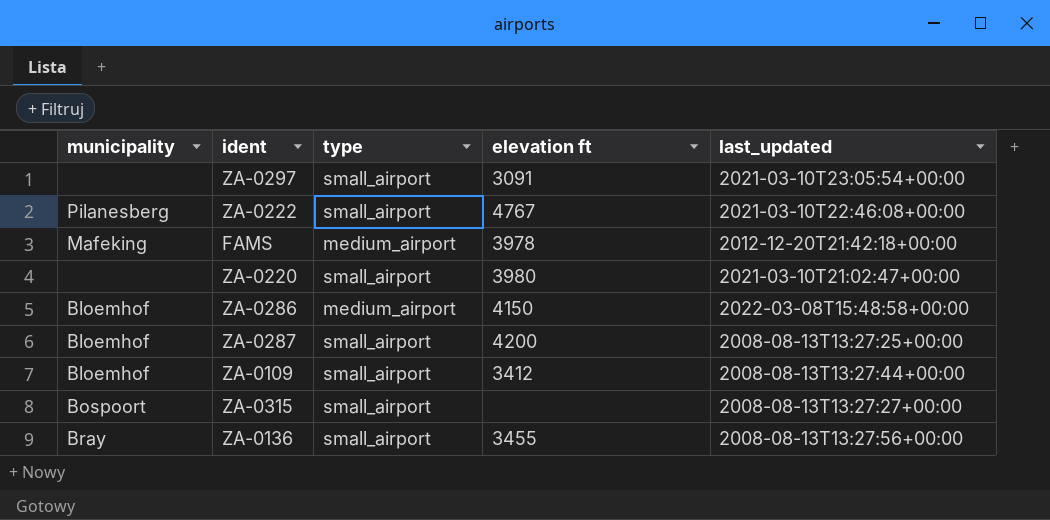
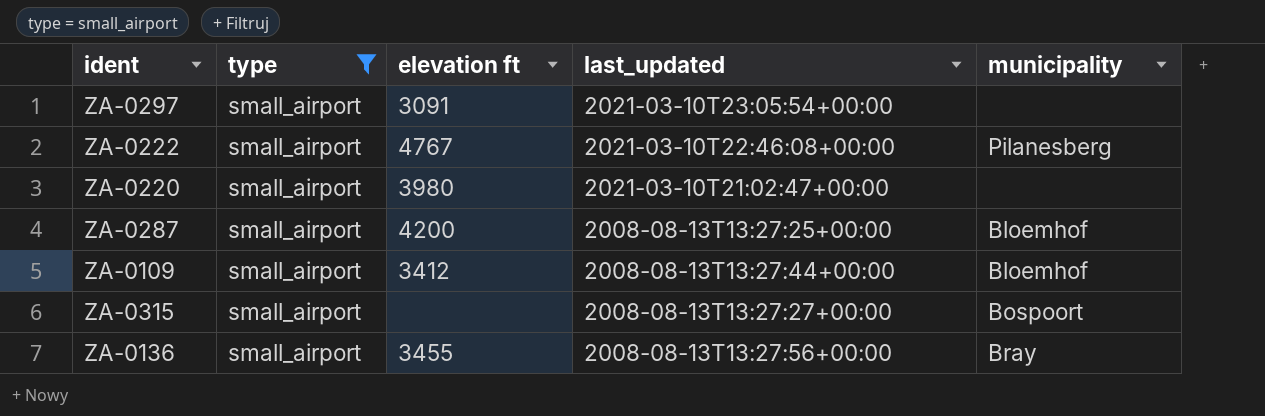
filter: none -> type = small_airport
column municipality | position: 1 -> 5

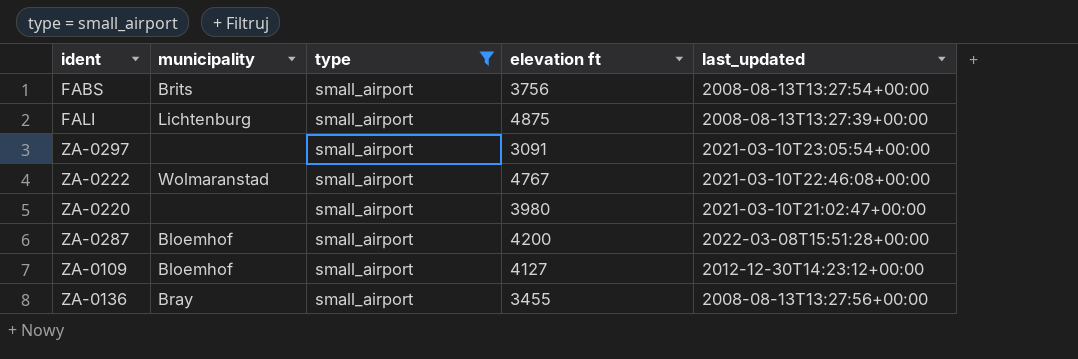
column municipality | position: 5 -> 2
row ZA-0315: small_airport | none | 2008-08-13T13:27:27+00:00 | Bospoort -> none
row FABS: none -> Brits | small_airport | 3756 | 2008-08-13T13:27:54+00:00
row FALI: none -> Lichtenburg | small_airport | 4875 | 2008-08-13T13:27:39+00:00
ZA-0222 | municipality: Pilanesberg -> Wolmaranstad
ZA-0287 | last_updated: 2008-08-13T13:27:25+00:00 -> 2022-03-08T15:51:28+00:00
ZA-0109 | elevation ft: 3412 -> 4127
ZA-0109 | last_updated: 2008-08-13T13:27:44+00:00 -> 2012-12-30T14:23:12+00:00

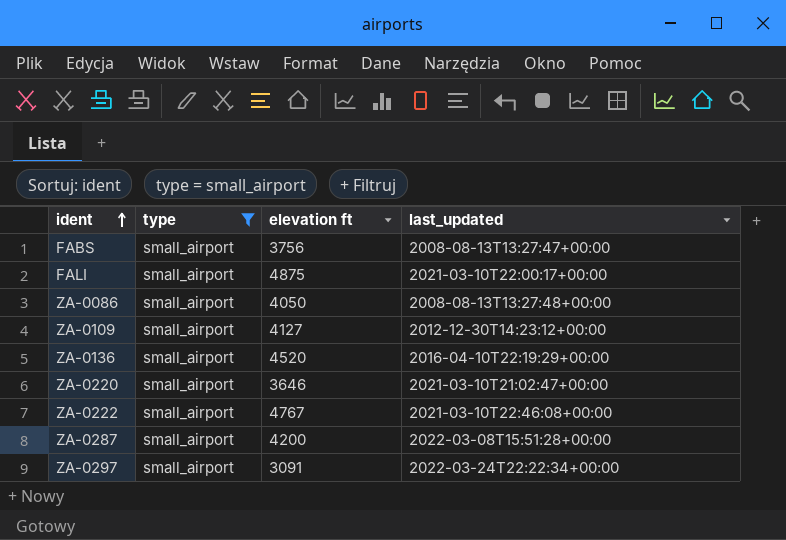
row order: none -> ident ascending
column municipality | position: 2 -> none
FABS | last_updated: 2008-08-13T13:27:54+00:00 -> 2008-08-13T13:27:47+00:00
FALI | last_updated: 2008-08-13T13:27:39+00:00 -> 2021-03-10T22:00:17+00:00
row ZA-0086: none -> small_airport | 4050 | 2008-08-13T13:27:48+00:00
ZA-0136 | elevation ft: 3455 -> 4520
ZA-0136 | last_updated: 2008-08-13T13:27:56+00:00 -> 2016-04-10T22:19:29+00:00
ZA-0220 | elevation ft: 3980 -> 3646
ZA-0297 | last_updated: 2021-03-10T23:05:54+00:00 -> 2022-03-24T22:22:34+00:00

